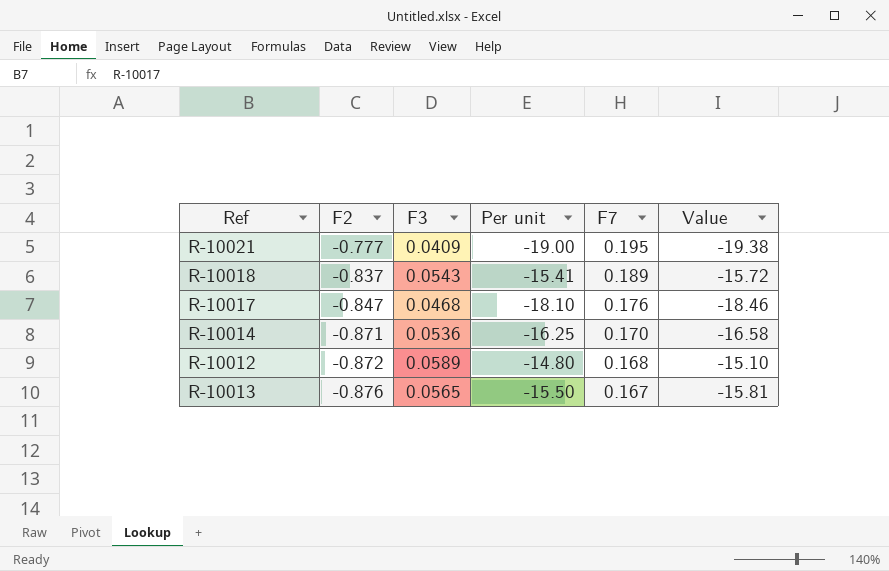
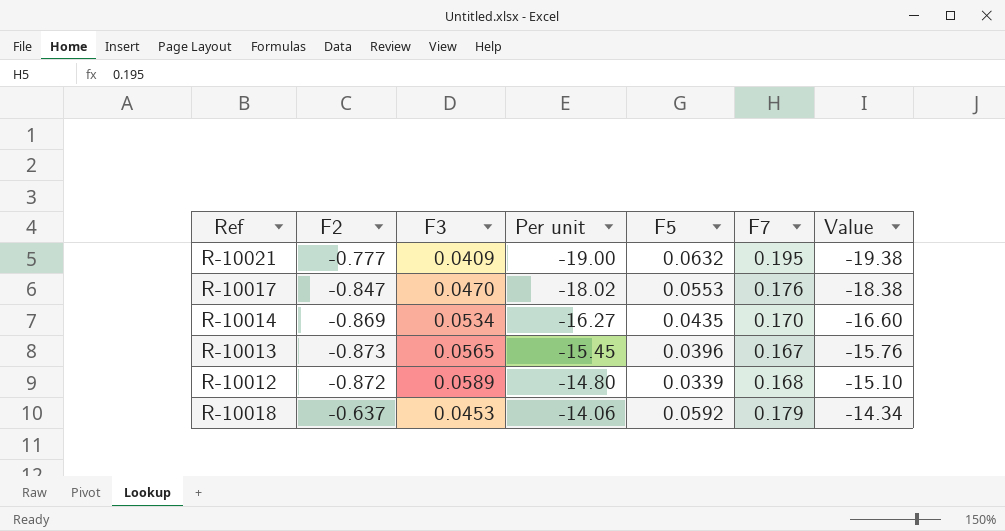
row order: F2 descending -> Per unit ascending
column F5 | position: none -> 5
R-10017 | F3: 0.0468 -> 0.0470
R-10017 | Per unit: -18.10 -> -18.02
R-10017 | Value: -18.46 -> -18.38
R-10014 | F2: -0.871 -> -0.869
R-10014 | F3: 0.0536 -> 0.0534
R-10014 | Per unit: -16.25 -> -16.27
R-10014 | Value: -16.58 -> -16.60
R-10013 | F2: -0.876 -> -0.873
R-10013 | Per unit: -15.50 -> -15.45
R-10013 | Value: -15.81 -> -15.76
R-10018 | F2: -0.837 -> -0.637
R-10018 | F3: 0.0543 -> 0.0453
R-10018 | Per unit: -15.41 -> -14.06
R-10018 | F7: 0.189 -> 0.179
R-10018 | Value: -15.72 -> -14.34

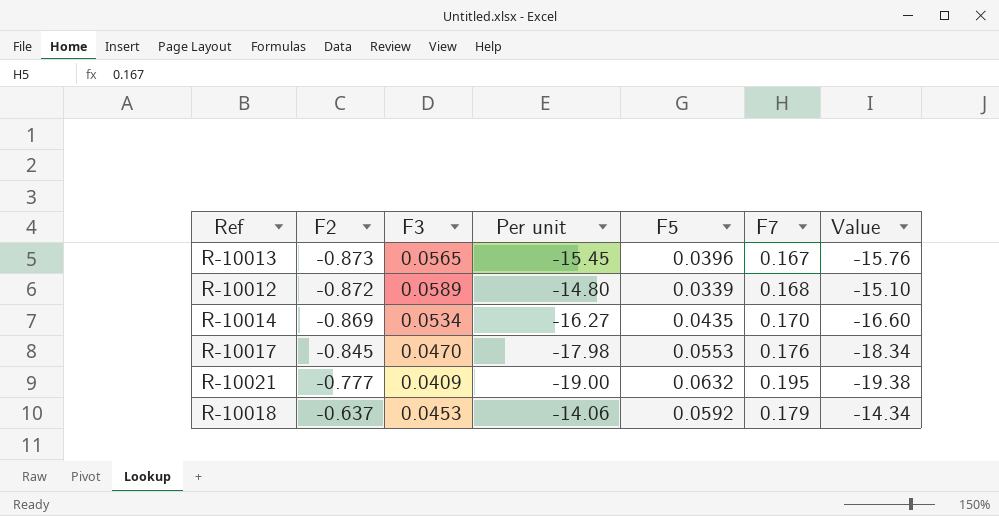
row order: Per unit ascending -> F2 ascending
R-10017 | F2: -0.847 -> -0.845
R-10017 | Per unit: -18.02 -> -17.98
R-10017 | Value: -18.38 -> -18.34

